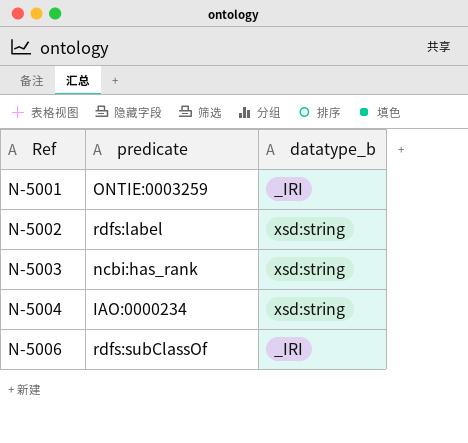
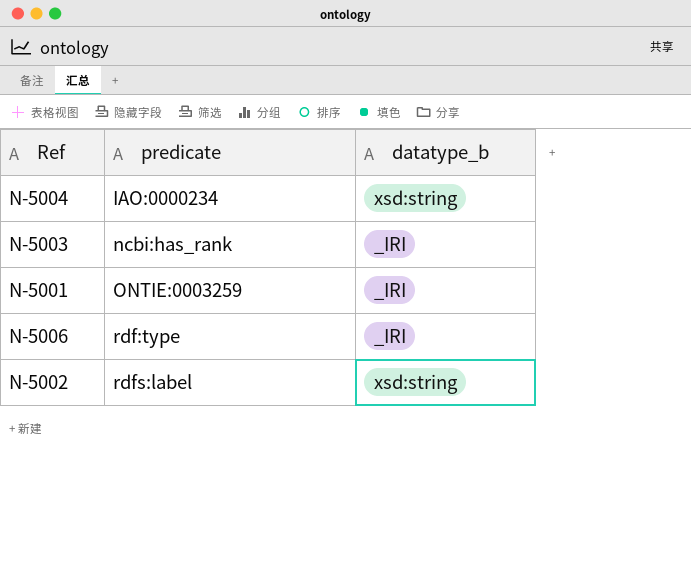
row order: Ref ascending -> predicate ascending
N-5003 | datatype_b: xsd:string -> _IRI
N-5006 | predicate: rdfs:subClassOf -> rdf:type

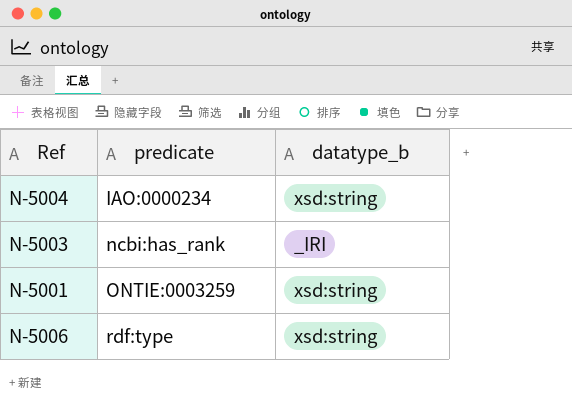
row N-5002: rdfs:label | xsd:string -> none
N-5001 | datatype_b: _IRI -> xsd:string
N-5006 | datatype_b: _IRI -> xsd:string

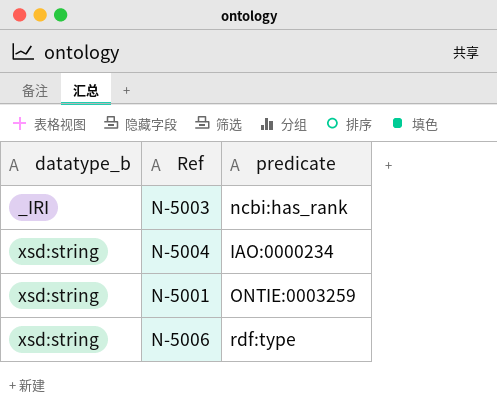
row order: predicate ascending -> datatype_b ascending
column datatype_b | position: 3 -> 1

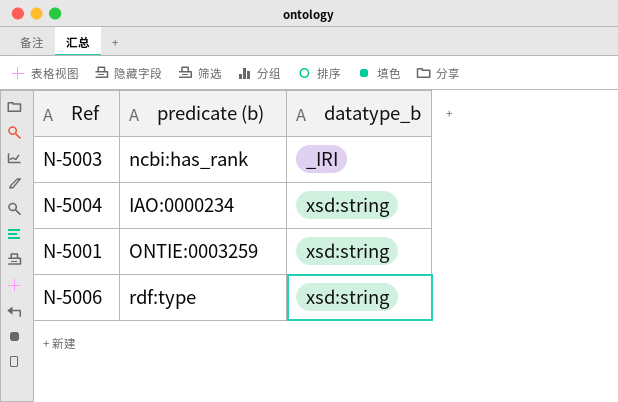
column name: predicate -> predicate (b)
column datatype_b | position: 1 -> 3

